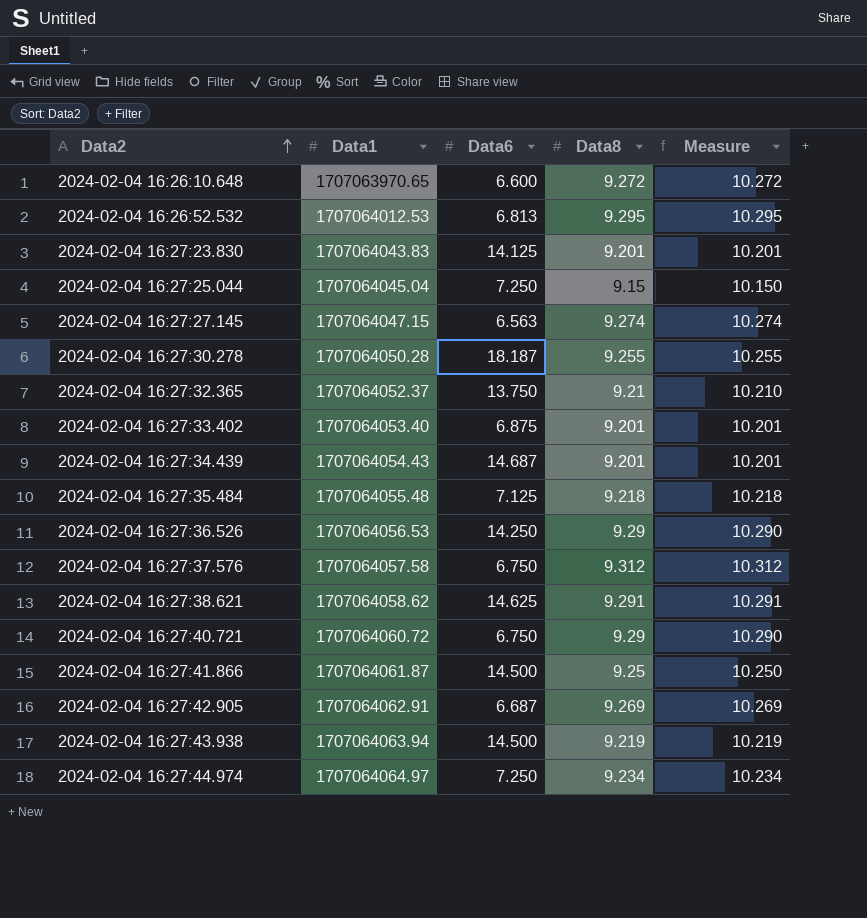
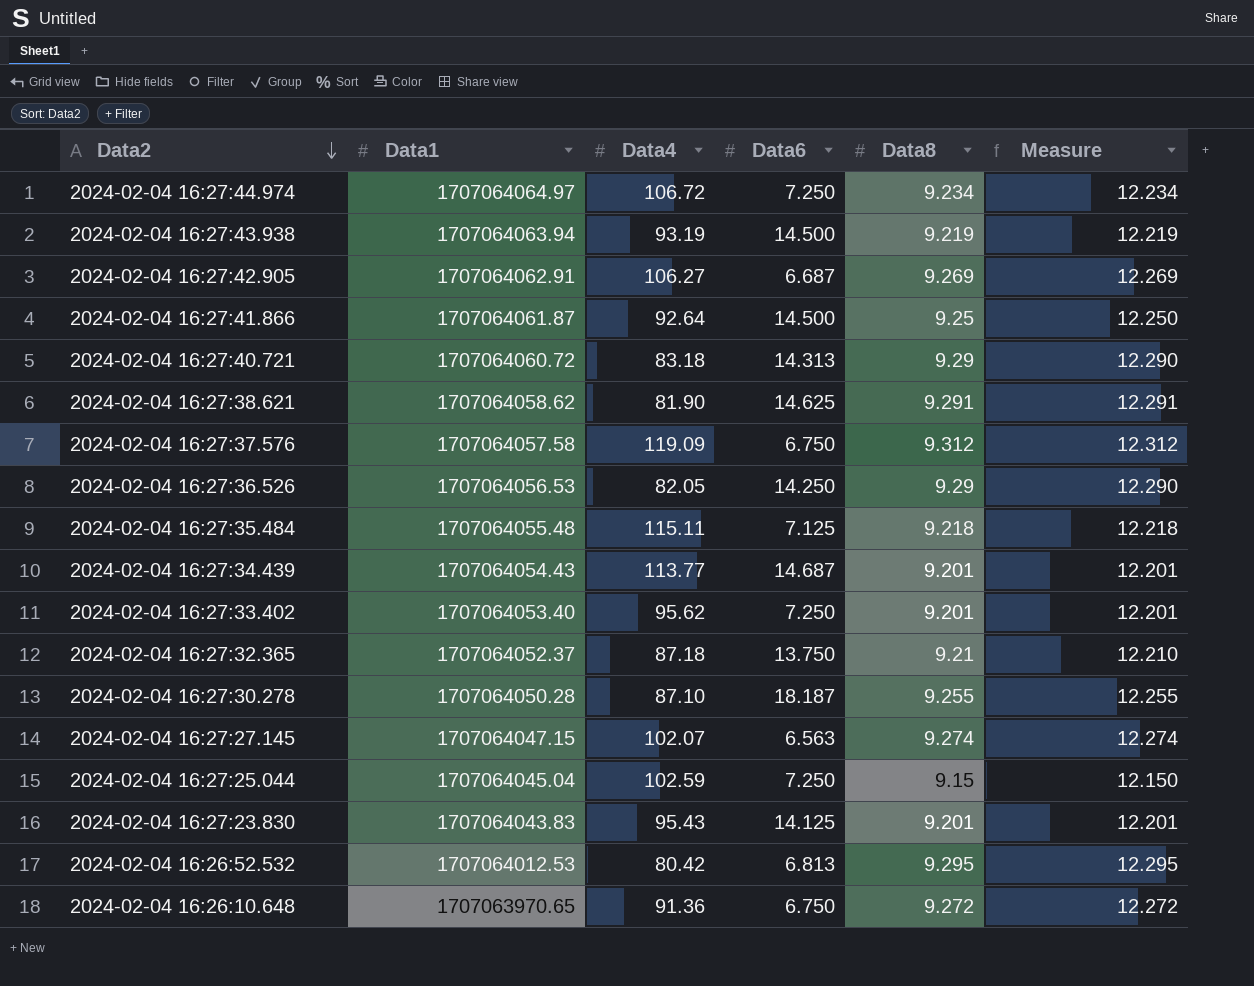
row order: Data2 ascending -> Data2 descending
column Data4 | position: none -> 3
column Measure | formula: [Data8] + 1 -> [Data8] + 3
2024-02-04 16:27:40.721 | Data6: 6.750 -> 14.313
2024-02-04 16:27:33.402 | Data6: 6.875 -> 7.250
2024-02-04 16:26:10.648 | Data6: 6.600 -> 6.750

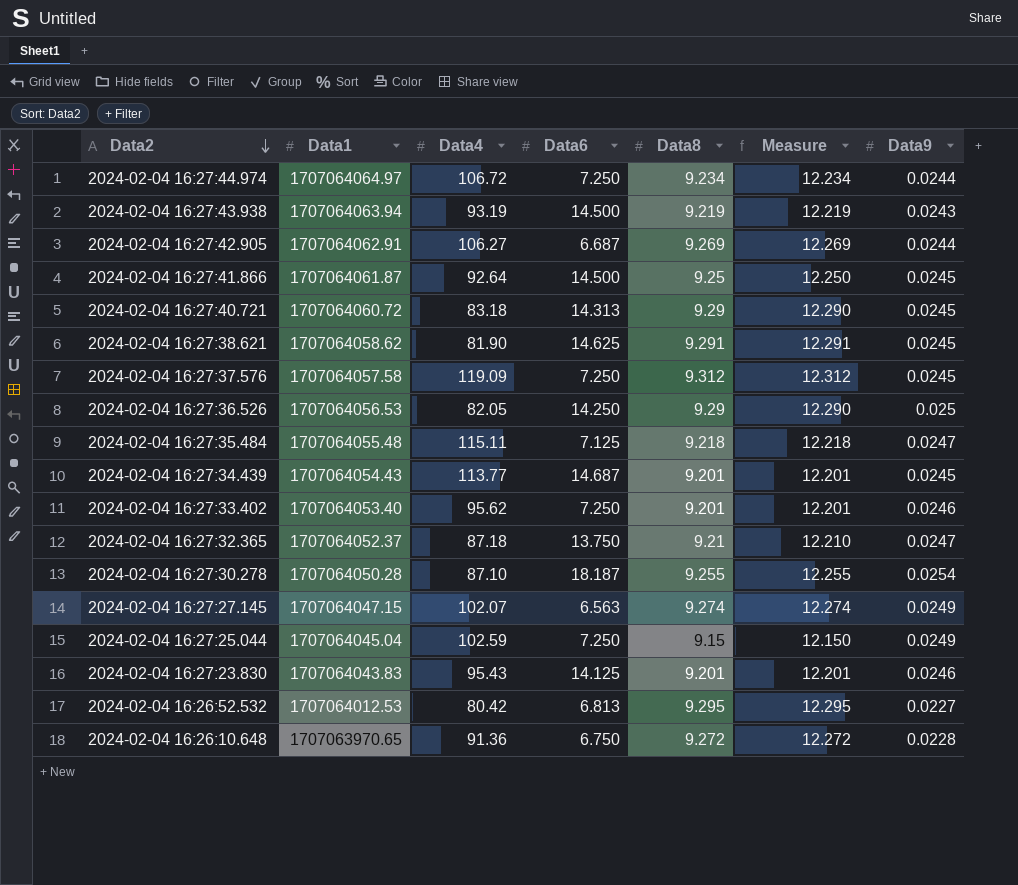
column Data9 | position: none -> 7
2024-02-04 16:27:37.576 | Data6: 6.750 -> 7.250

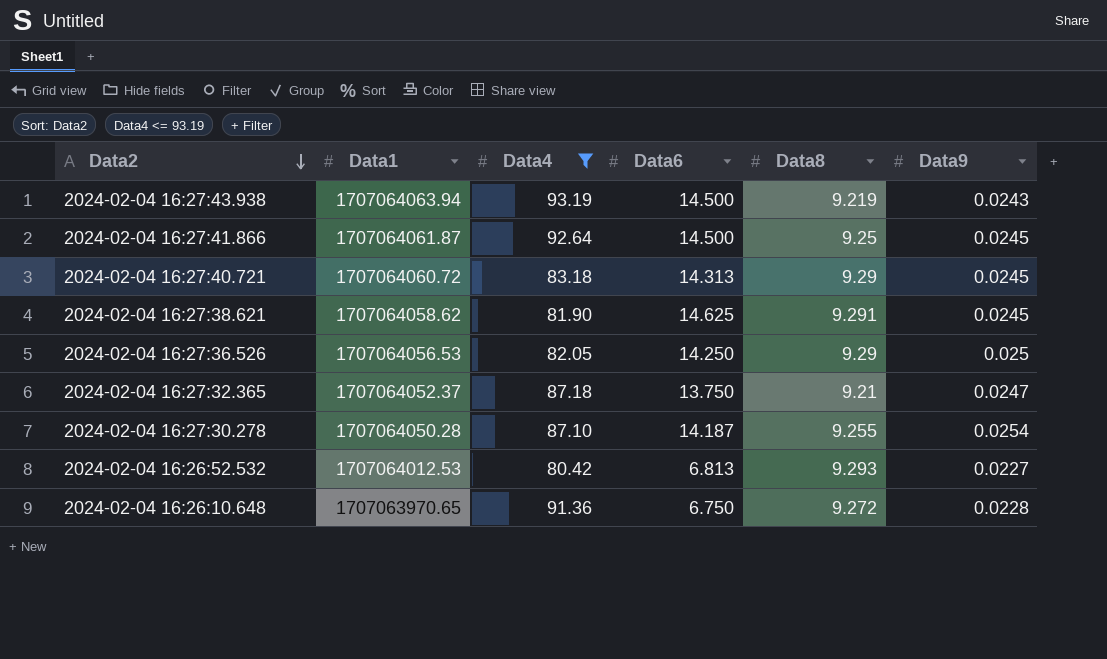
filter: none -> Data4 <= 93.19
column Measure | formula: [Data8] + 3 -> none
2024-02-04 16:27:30.278 | Data6: 18.187 -> 14.187
2024-02-04 16:26:52.532 | Data8: 9.295 -> 9.293

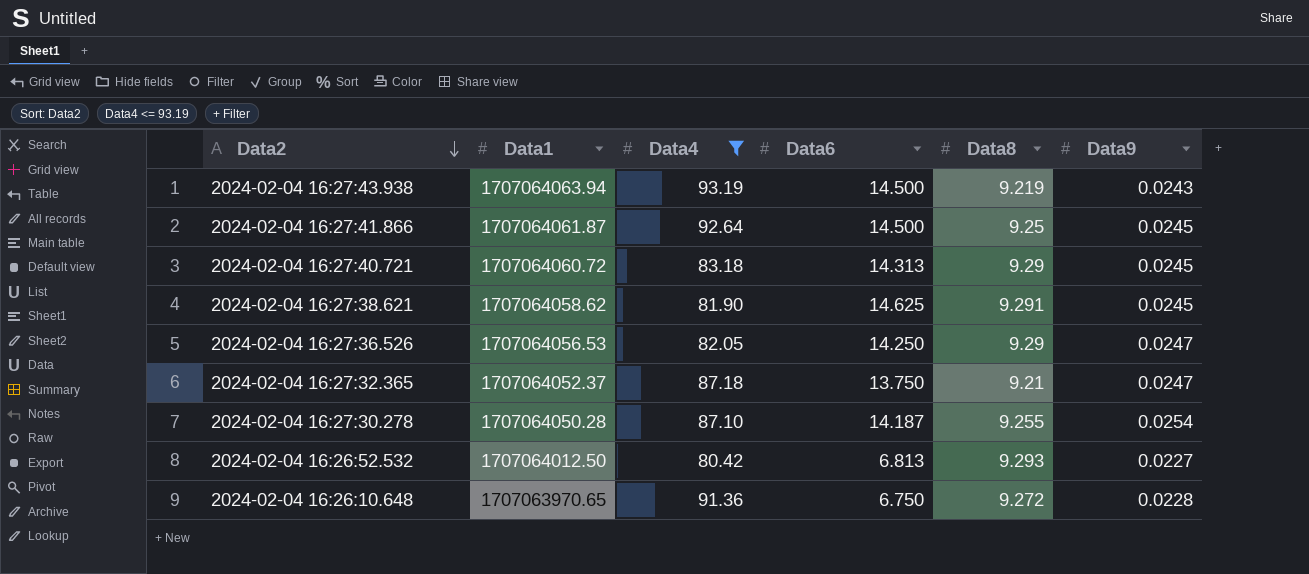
2024-02-04 16:27:36.526 | Data9: 0.025 -> 0.0247
2024-02-04 16:26:52.532 | Data1: 1707064012.53 -> 1707064012.50

